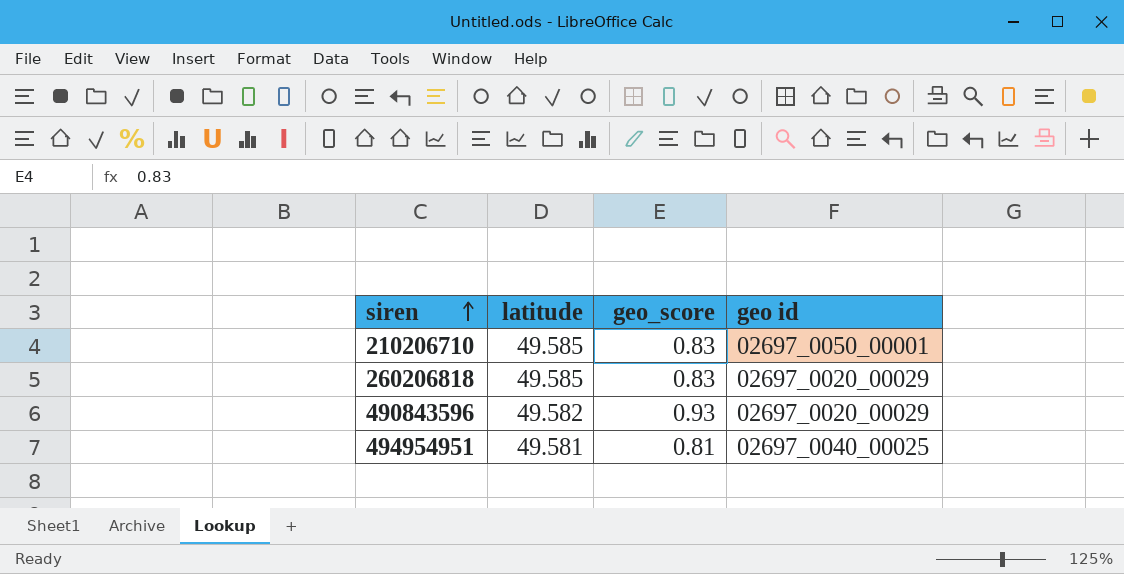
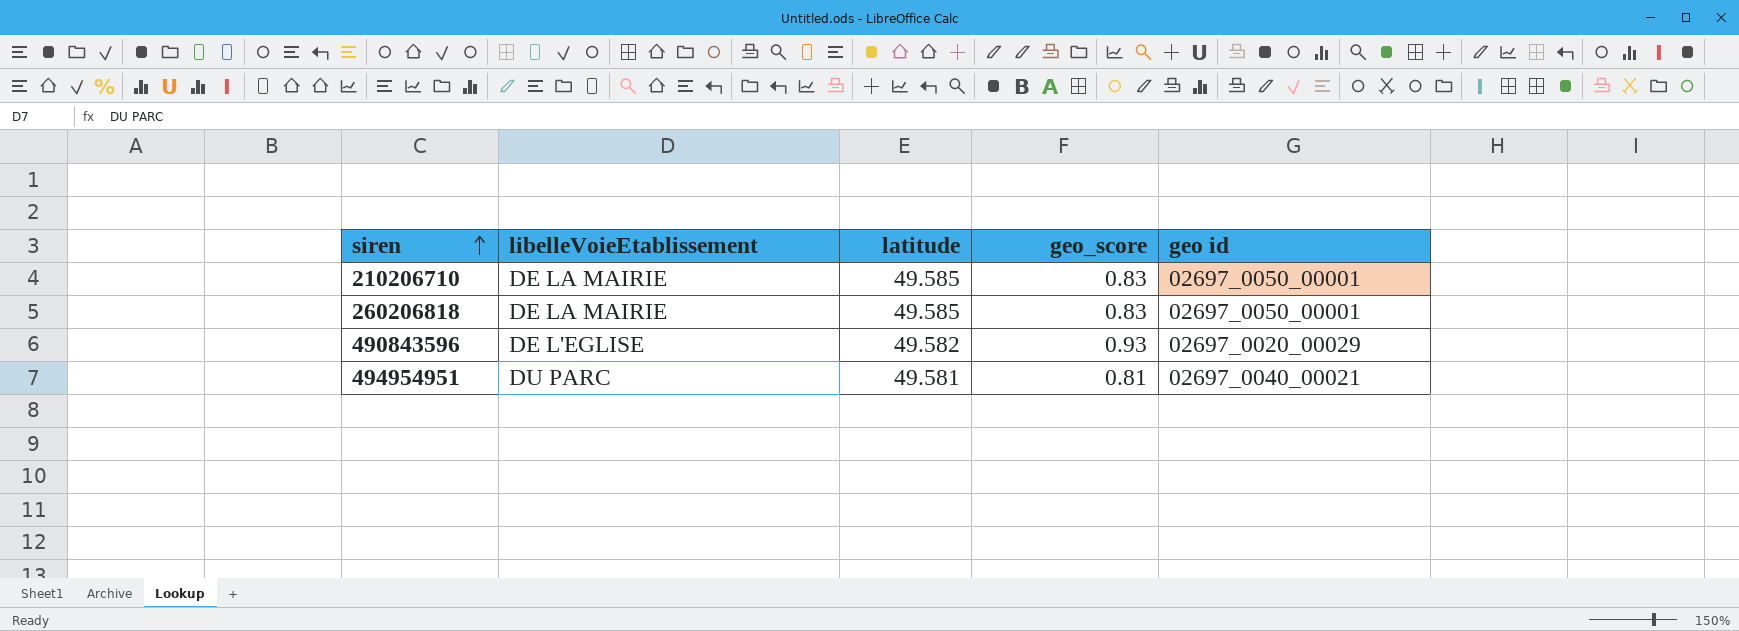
column libelleVoieEtablissement | position: none -> 2
260206818 | geo id: 02697_0020_00029 -> 02697_0050_00001
494954951 | geo id: 02697_0040_00025 -> 02697_0040_00021

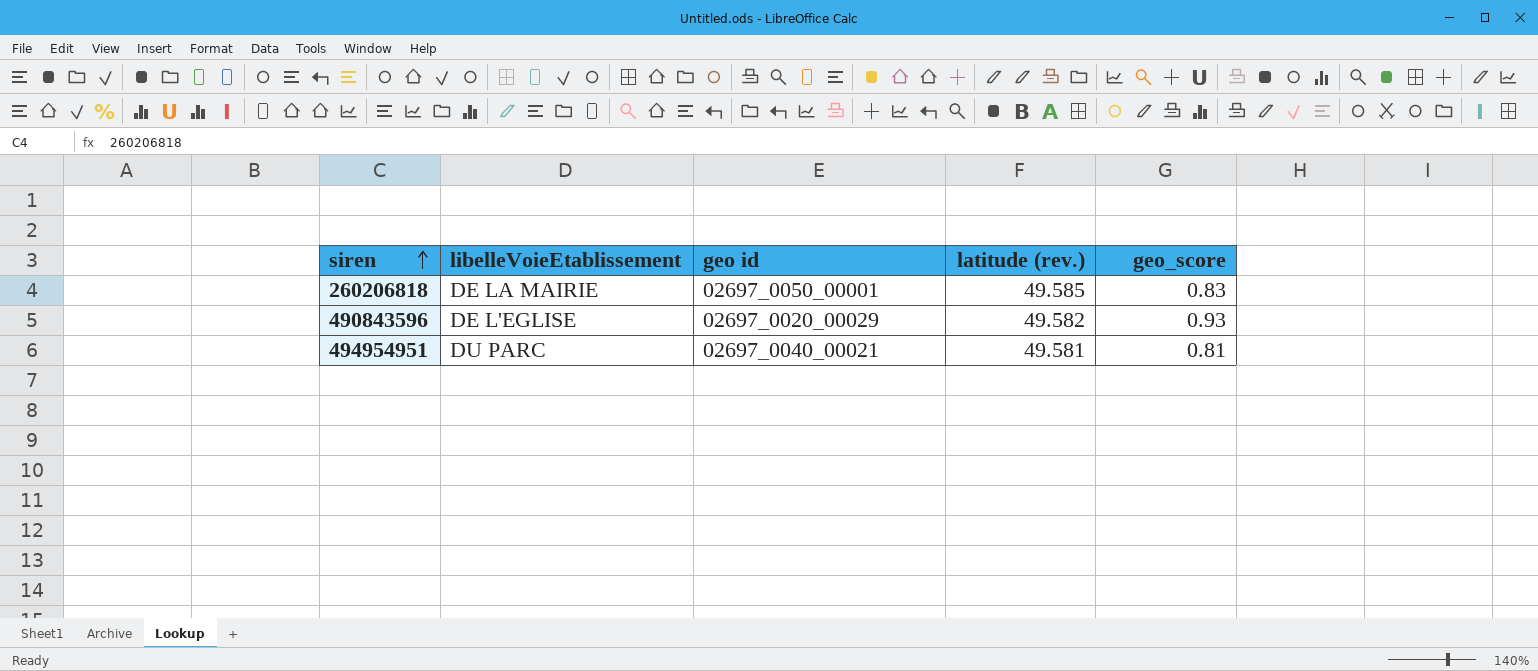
column geo id | position: 5 -> 3
column name: latitude -> latitude (rev.)
row 210206710: DE LA MAIRIE | 49.585 | 0.83 | 02697_0050_00001 -> none

